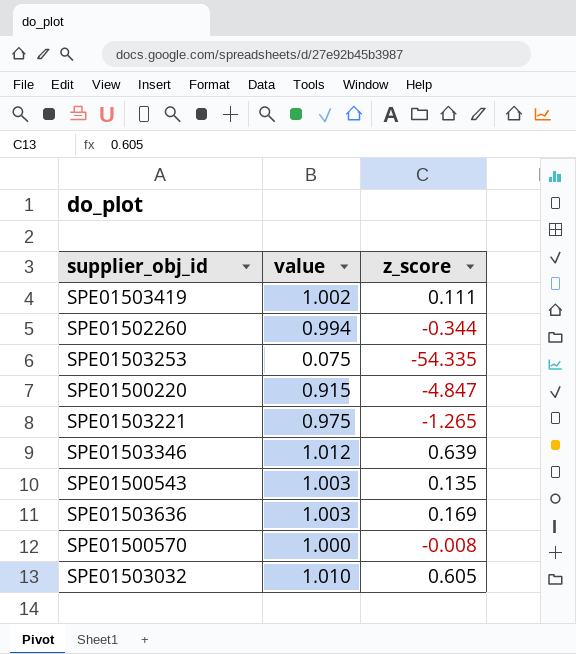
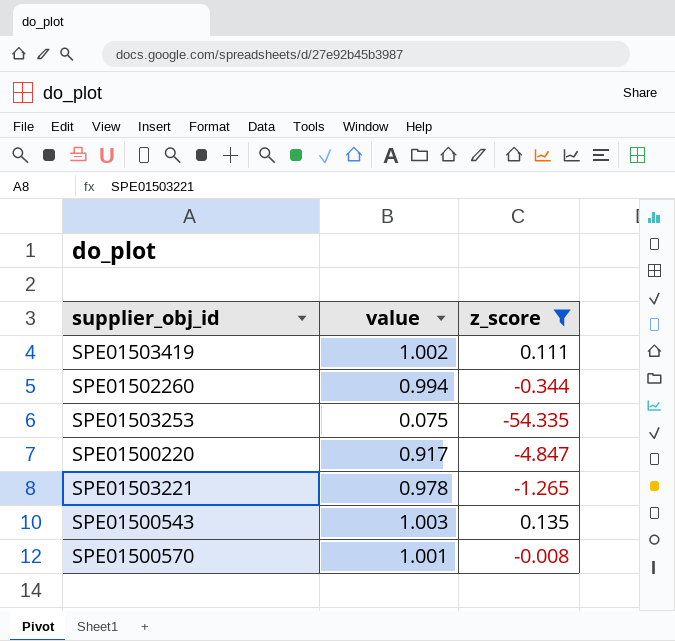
filter: none -> z_score <= 0.135
SPE01500220 | value: 0.915 -> 0.917
SPE01503221 | value: 0.975 -> 0.978
SPE01500570 | value: 1.000 -> 1.001

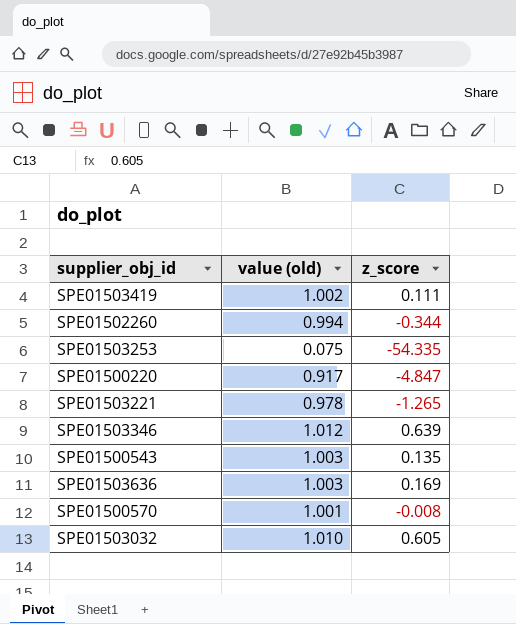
filter: z_score <= 0.135 -> none
column name: value -> value (old)

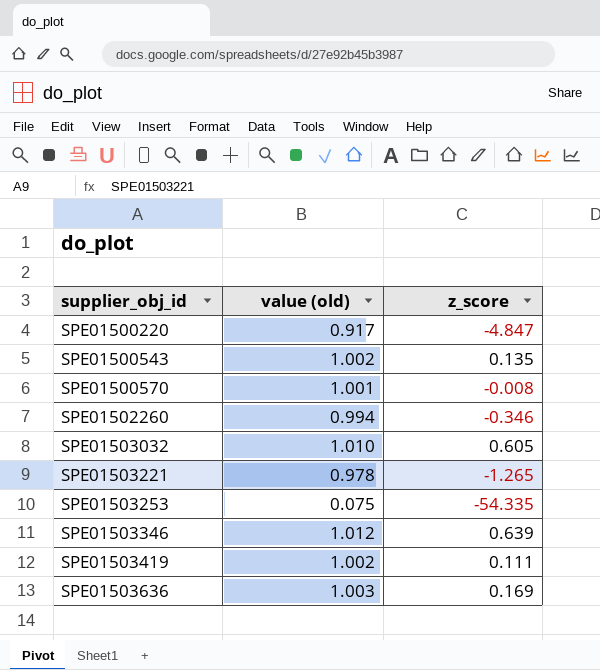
row order: none -> supplier_obj_id ascending
SPE01500543 | value (old): 1.003 -> 1.002
SPE01502260 | z_score: -0.344 -> -0.346

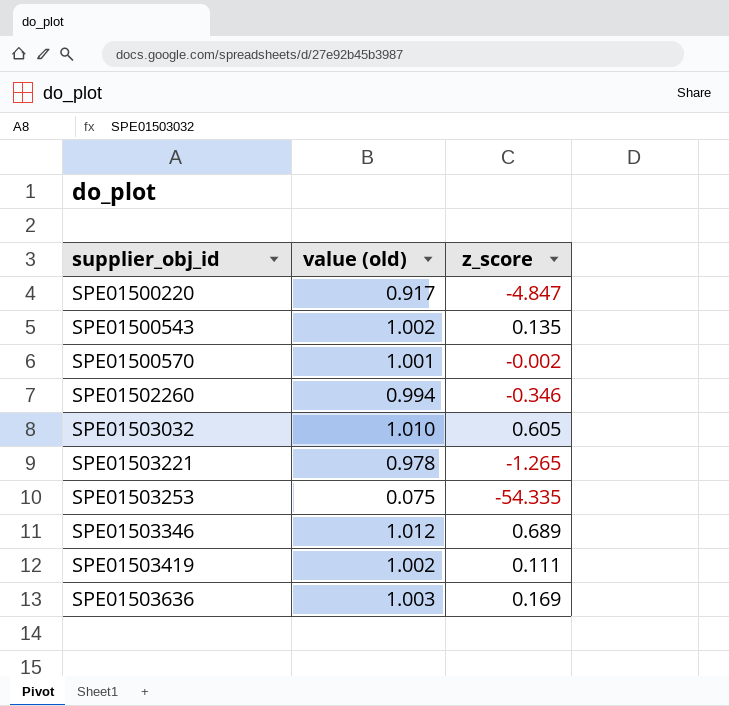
SPE01500570 | z_score: -0.008 -> -0.002
SPE01503346 | z_score: 0.639 -> 0.689

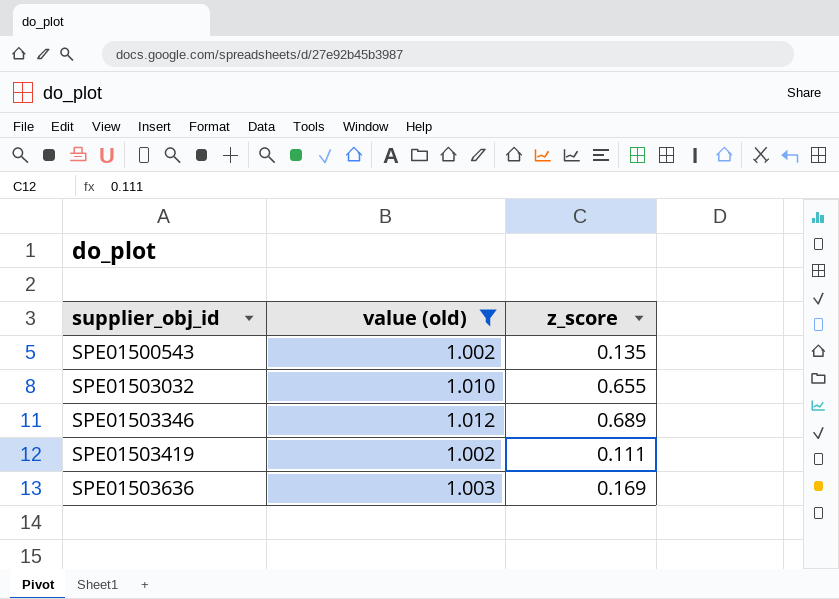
filter: none -> value (old) >= 1.002
SPE01503032 | z_score: 0.605 -> 0.655

